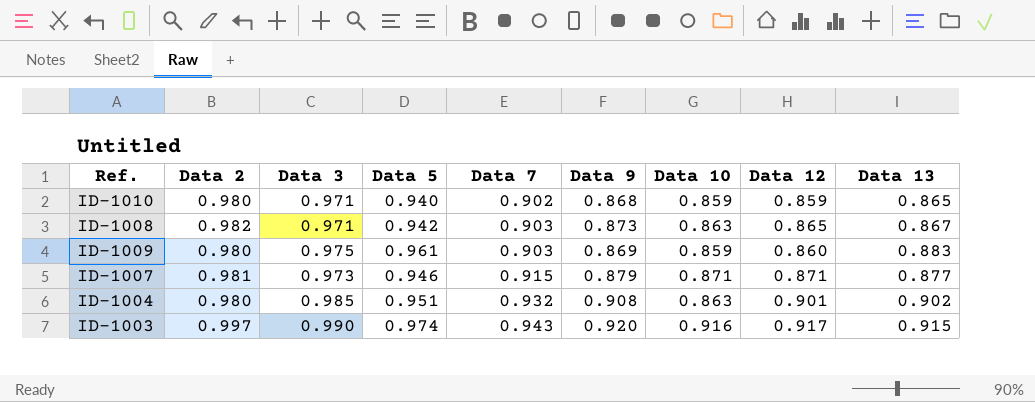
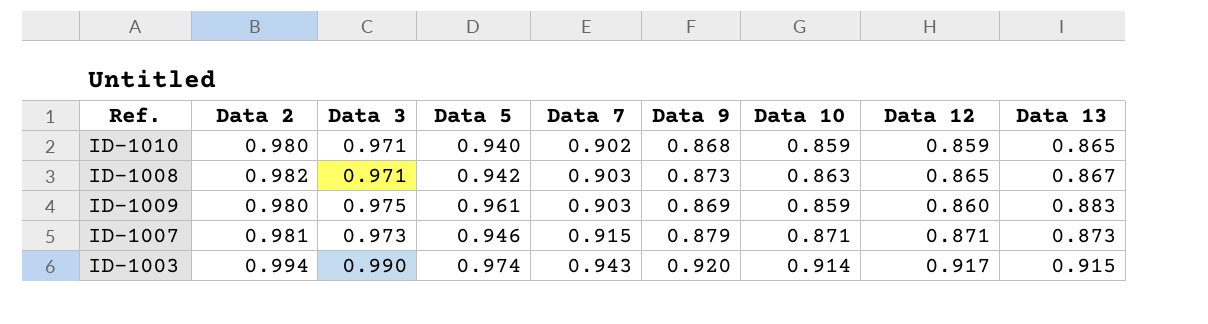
row ID-1004: 0.980 | 0.985 | 0.951 | 0.932 | 0.908 | 0.863 | 0.901 | 0.902 -> none
ID-1007 | Data 13: 0.877 -> 0.873
ID-1003 | Data 2: 0.997 -> 0.994
ID-1003 | Data 10: 0.916 -> 0.914

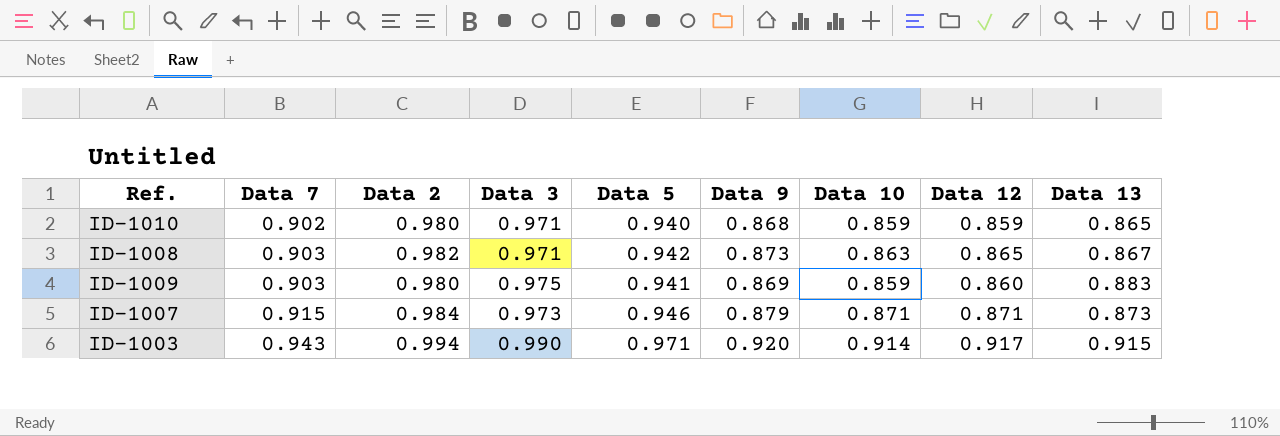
column Data 7 | position: 5 -> 2
ID-1009 | Data 5: 0.961 -> 0.941
ID-1007 | Data 2: 0.981 -> 0.984
ID-1003 | Data 5: 0.974 -> 0.971

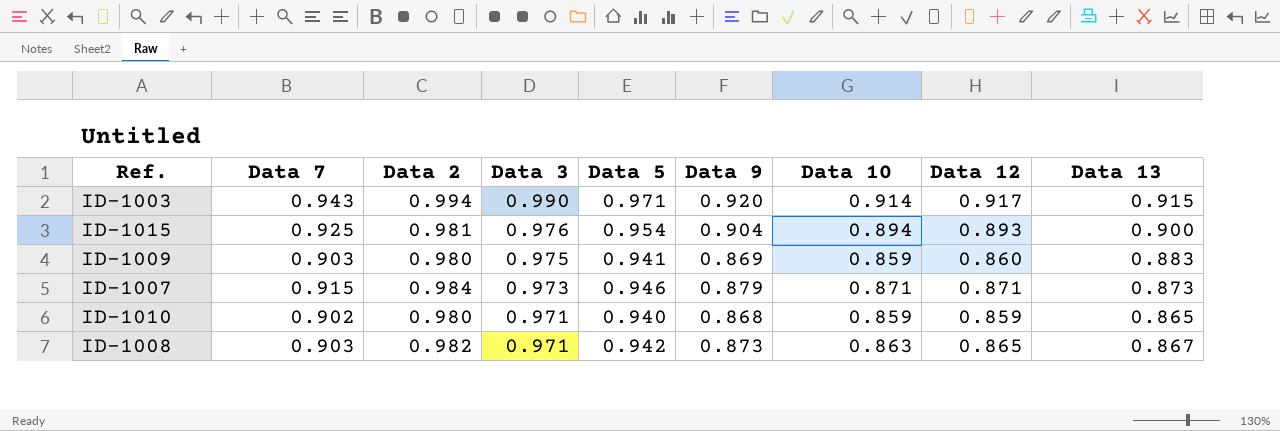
row order: Data 7 ascending -> Data 3 descending
row ID-1015: none -> 0.925 | 0.981 | 0.976 | 0.954 | 0.904 | 0.894 | 0.893 | 0.900

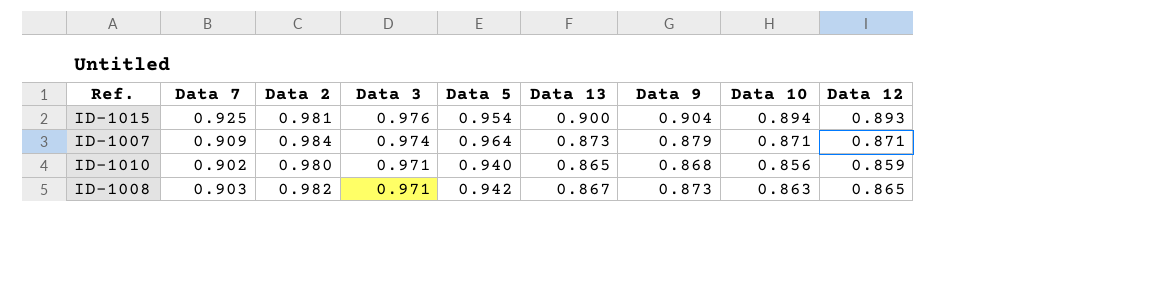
column Data 13 | position: 9 -> 6
row ID-1003: 0.943 | 0.994 | 0.990 | 0.971 | 0.920 | 0.914 | 0.917 | 0.915 -> none
row ID-1009: 0.903 | 0.980 | 0.975 | 0.941 | 0.869 | 0.859 | 0.860 | 0.883 -> none
ID-1007 | Data 7: 0.915 -> 0.909
ID-1007 | Data 3: 0.973 -> 0.974
ID-1007 | Data 5: 0.946 -> 0.964
ID-1010 | Data 10: 0.859 -> 0.856

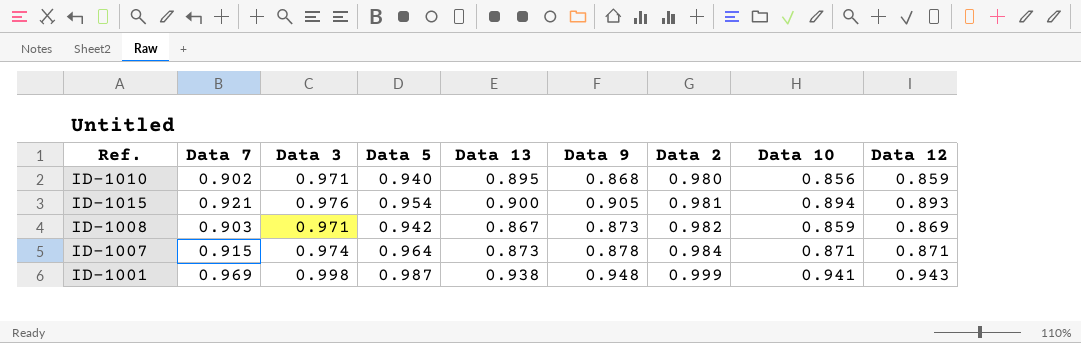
row order: Data 3 descending -> Data 2 ascending
column Data 2 | position: 3 -> 7
ID-1010 | Data 13: 0.865 -> 0.895
ID-1015 | Data 7: 0.925 -> 0.921
ID-1015 | Data 9: 0.904 -> 0.905
ID-1008 | Data 10: 0.863 -> 0.859
ID-1008 | Data 12: 0.865 -> 0.869
ID-1007 | Data 7: 0.909 -> 0.915
ID-1007 | Data 9: 0.879 -> 0.878
row ID-1001: none -> 0.969 | 0.998 | 0.987 | 0.938 | 0.948 | 0.999 | 0.941 | 0.943

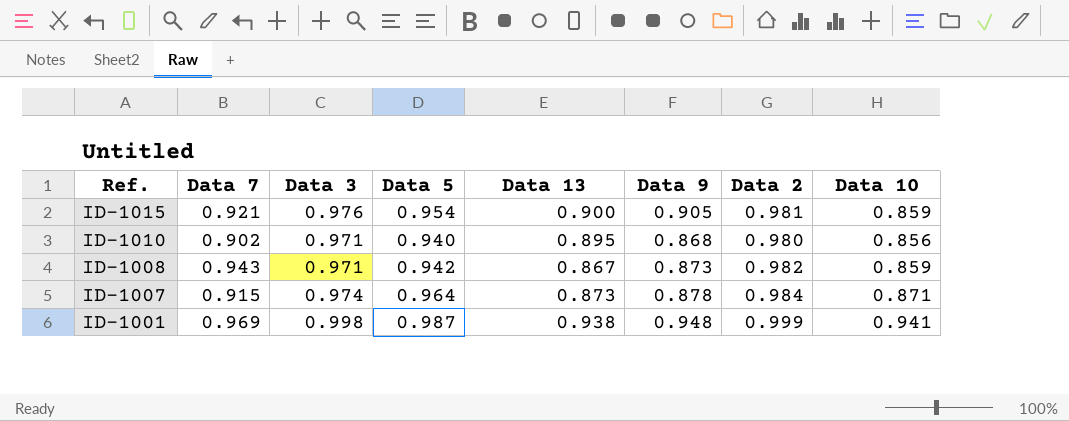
row order: Data 2 ascending -> Ref. descending
column Data 12 | position: 9 -> none
ID-1015 | Data 10: 0.894 -> 0.859
ID-1008 | Data 7: 0.903 -> 0.943

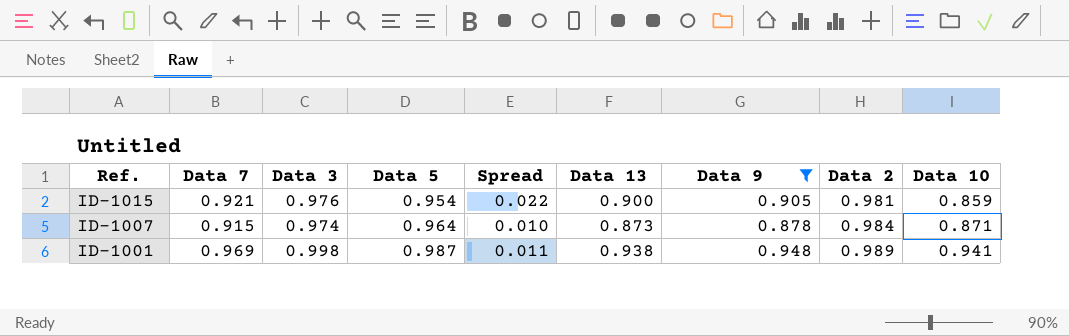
filter: none -> Data 9 >= 0.878
column Spread | formula: none -> [Data 3] - [Data 5]
ID-1001 | Data 2: 0.999 -> 0.989

